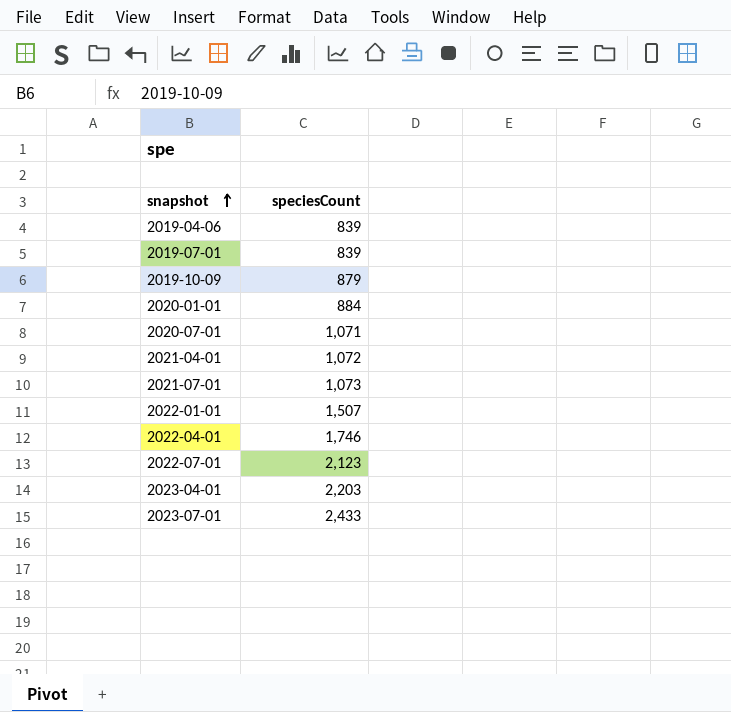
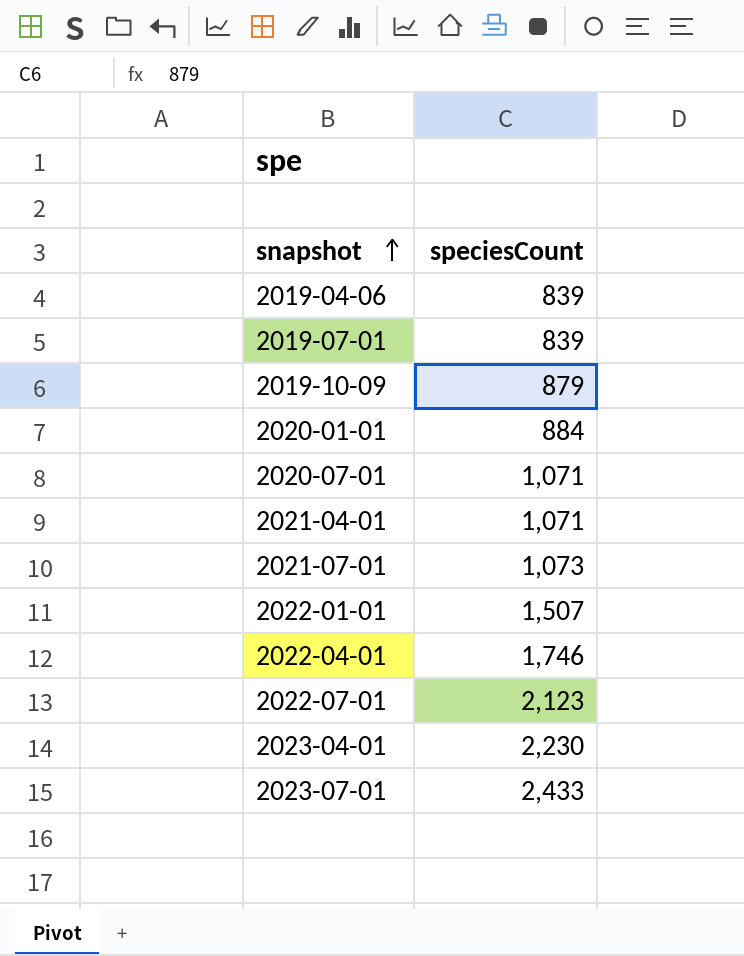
2021-04-01 | speciesCount: 1,072 -> 1,071
2023-04-01 | speciesCount: 2,203 -> 2,230

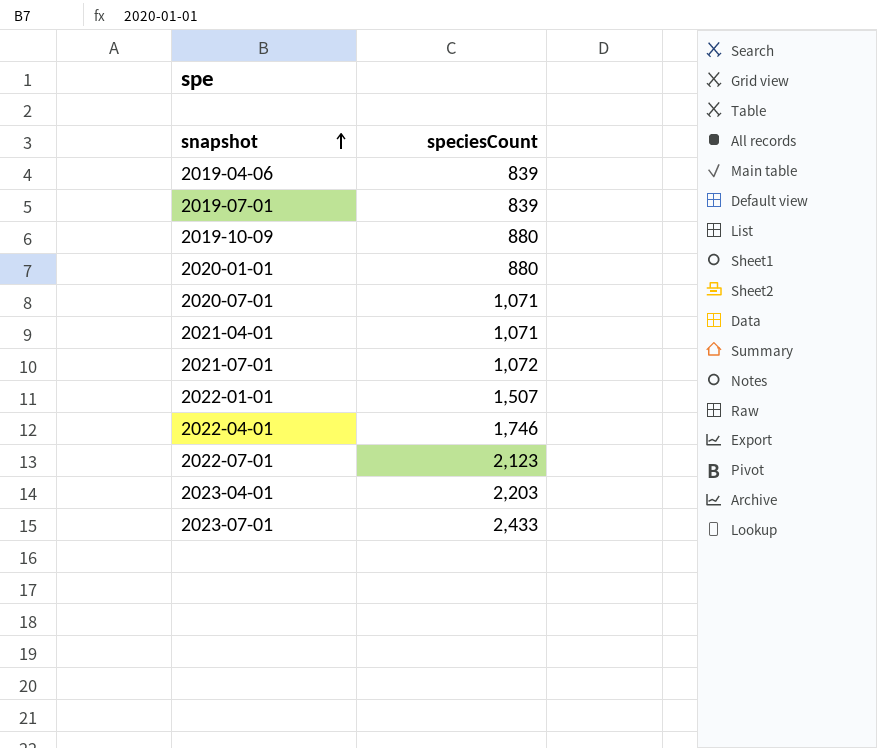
2019-10-09 | speciesCount: 879 -> 880
2020-01-01 | speciesCount: 884 -> 880
2021-07-01 | speciesCount: 1,073 -> 1,072
2023-04-01 | speciesCount: 2,230 -> 2,203

